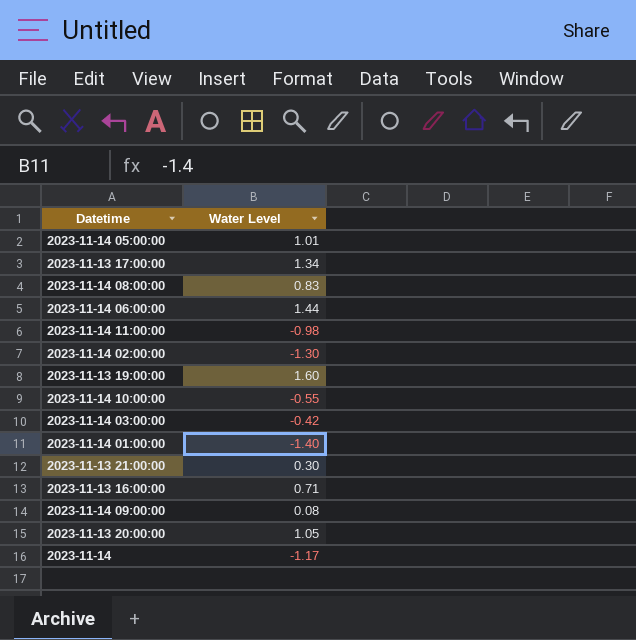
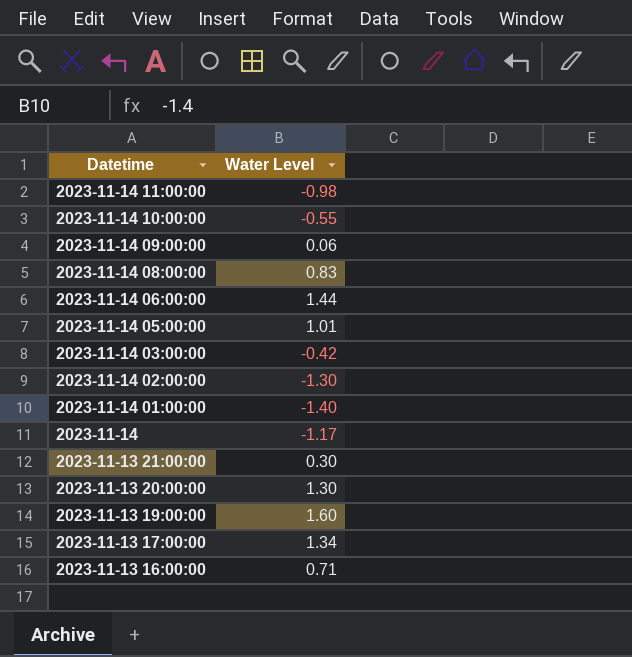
row order: none -> Datetime descending
2023-11-14 09:00:00 | Water Level: 0.08 -> 0.06
2023-11-13 20:00:00 | Water Level: 1.05 -> 1.30

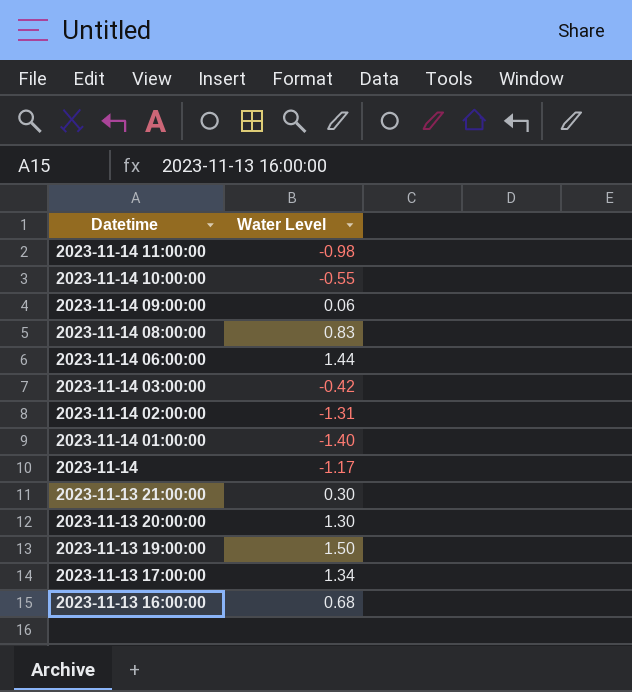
row 2023-11-14 05:00:00: 1.01 -> none
2023-11-14 02:00:00 | Water Level: -1.30 -> -1.31
2023-11-13 19:00:00 | Water Level: 1.60 -> 1.50
2023-11-13 16:00:00 | Water Level: 0.71 -> 0.68

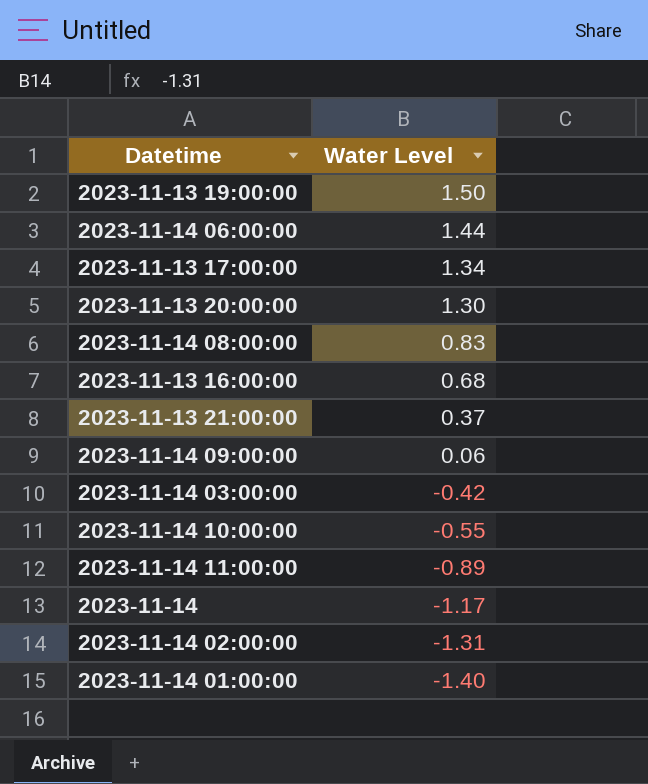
row order: Datetime descending -> Water Level descending
2023-11-13 21:00:00 | Water Level: 0.30 -> 0.37
2023-11-14 11:00:00 | Water Level: -0.98 -> -0.89

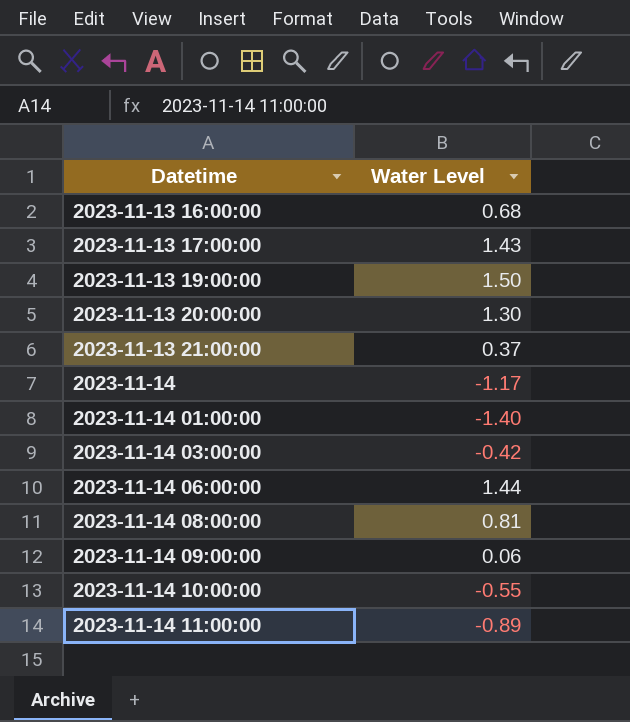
row order: Water Level descending -> Datetime ascending
row 2023-11-14 02:00:00: -1.31 -> none
2023-11-13 17:00:00 | Water Level: 1.34 -> 1.43
2023-11-14 08:00:00 | Water Level: 0.83 -> 0.81

